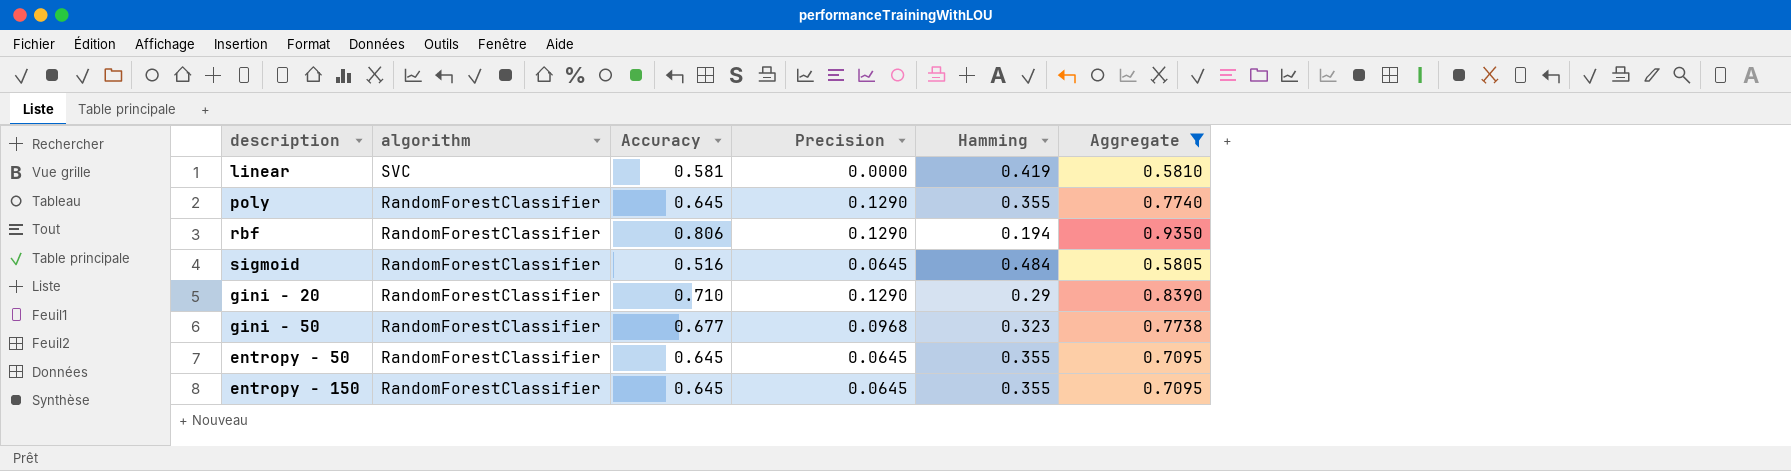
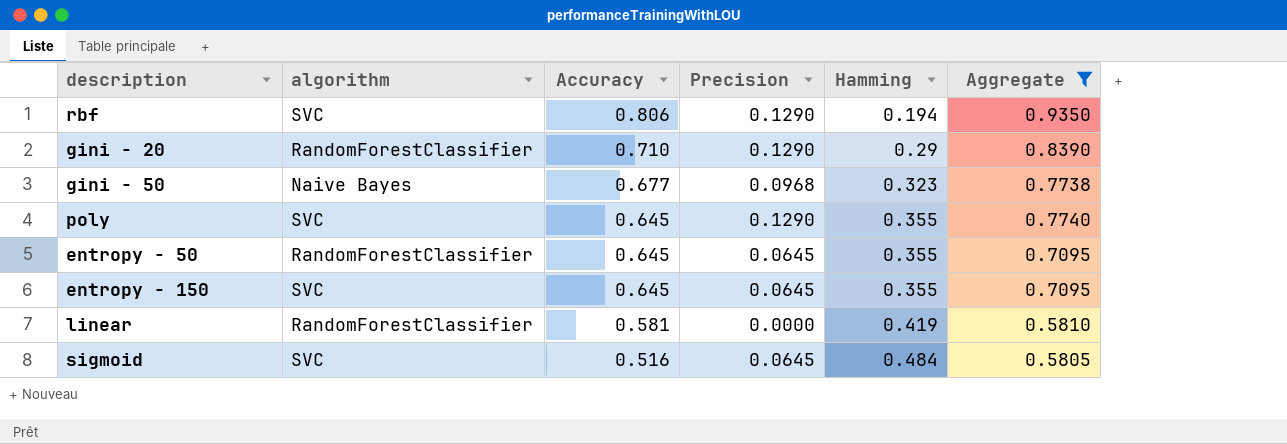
row order: algorithm descending -> Accuracy descending
rbf | algorithm: RandomForestClassifier -> SVC
gini - 50 | algorithm: RandomForestClassifier -> Naive Bayes
poly | algorithm: RandomForestClassifier -> SVC
entropy - 150 | algorithm: RandomForestClassifier -> SVC
linear | algorithm: SVC -> RandomForestClassifier
sigmoid | algorithm: RandomForestClassifier -> SVC

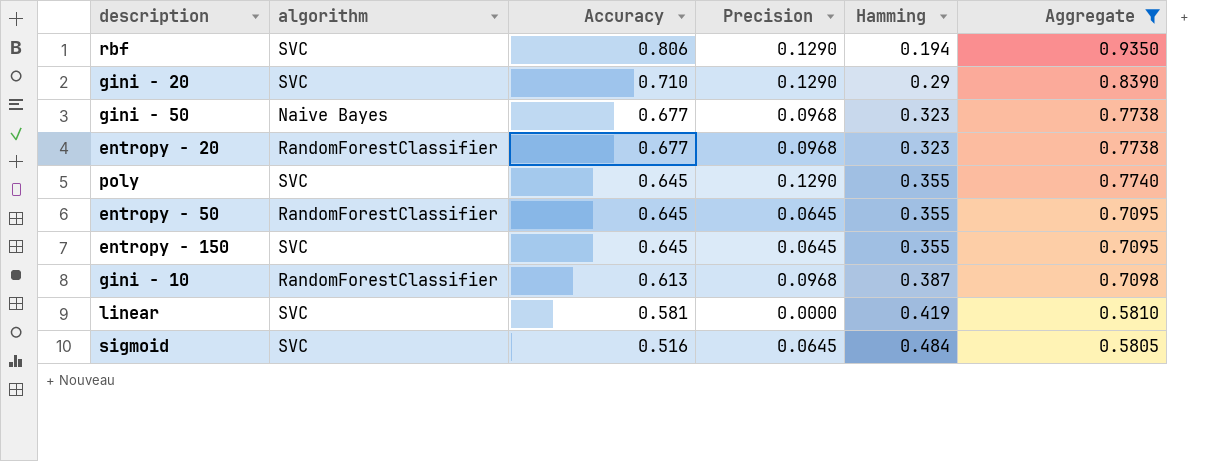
gini - 20 | algorithm: RandomForestClassifier -> SVC
row entropy - 20: none -> RandomForestClassifier | 0.677 | 0.0968 | 0.323 | 0.7738
row gini - 10: none -> RandomForestClassifier | 0.613 | 0.0968 | 0.387 | 0.7098
linear | algorithm: RandomForestClassifier -> SVC

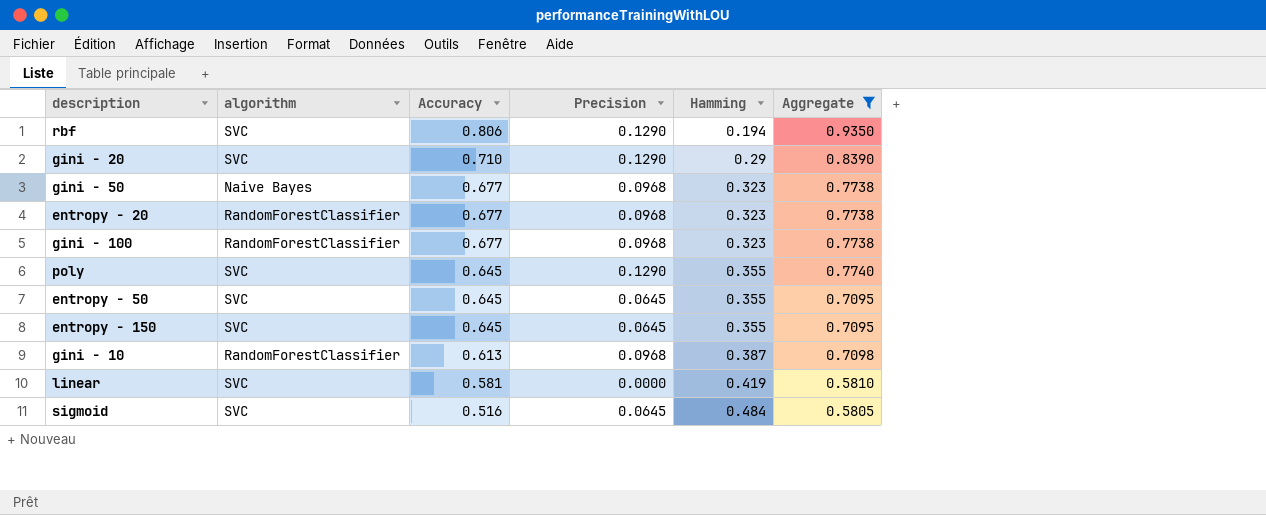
row gini - 100: none -> RandomForestClassifier | 0.677 | 0.0968 | 0.323 | 0.7738
entropy - 50 | algorithm: RandomForestClassifier -> SVC

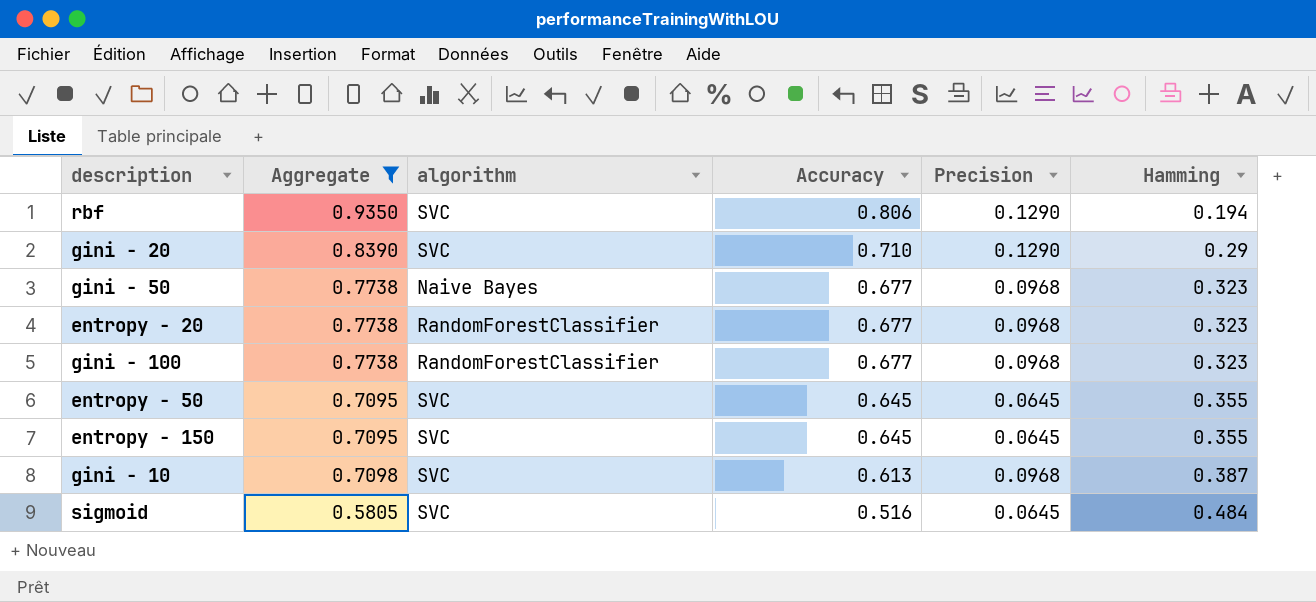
column Aggregate | position: 6 -> 2
row poly: SVC | 0.645 | 0.1290 | 0.355 | 0.7740 -> none
row linear: SVC | 0.581 | 0.0000 | 0.419 | 0.5810 -> none
gini - 10 | algorithm: RandomForestClassifier -> SVC

